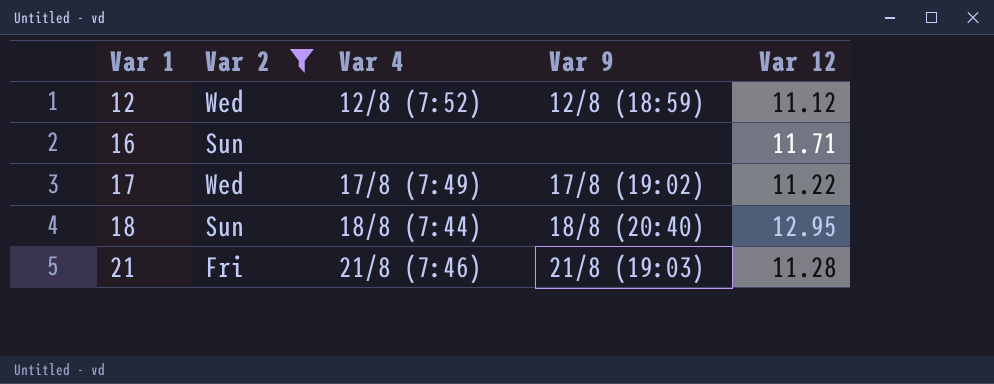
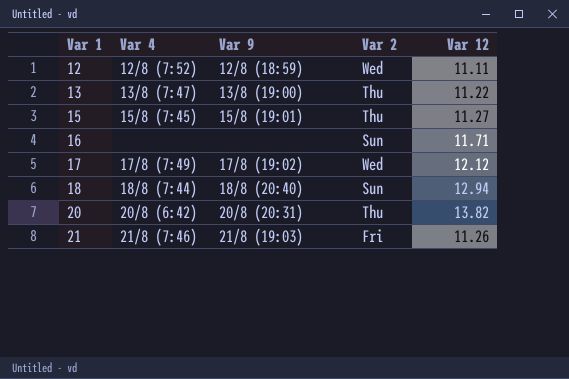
filter: Var 2 != Thu -> none
column Var 2 | position: 2 -> 4
12 | Var 12: 11.12 -> 11.11
17 | Var 12: 11.22 -> 12.12
18 | Var 12: 12.95 -> 12.94
21 | Var 12: 11.28 -> 11.26

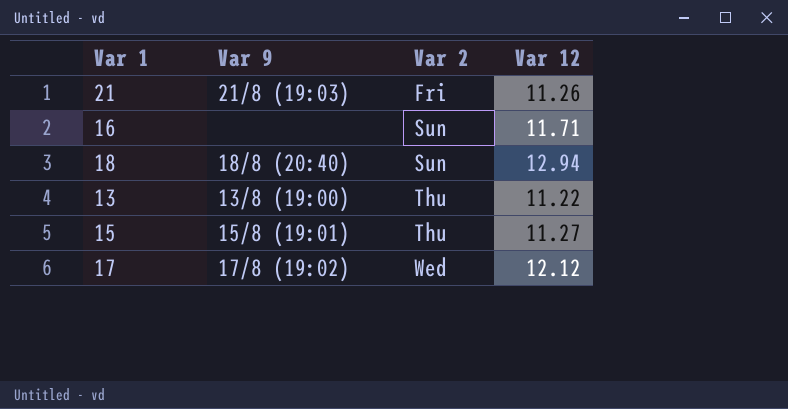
row order: Var 1 ascending -> Var 2 ascending
column Var 4 | position: 2 -> none
row 12: 12/8 (7:52) | 12/8 (18:59) | Wed | 11.11 -> none
row 20: 20/8 (6:42) | 20/8 (20:31) | Thu | 13.82 -> none

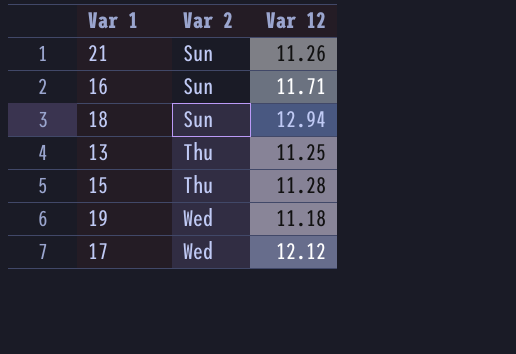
column Var 9 | position: 2 -> none
21 | Var 2: Fri -> Sun
13 | Var 12: 11.22 -> 11.25
15 | Var 12: 11.27 -> 11.28
row 19: none -> Wed | 11.18

